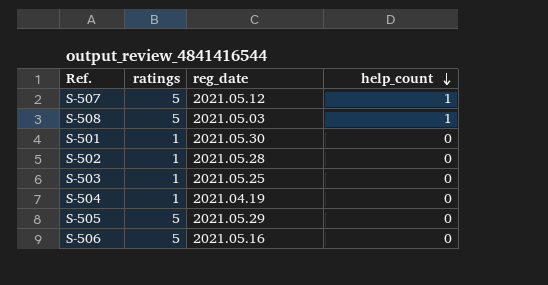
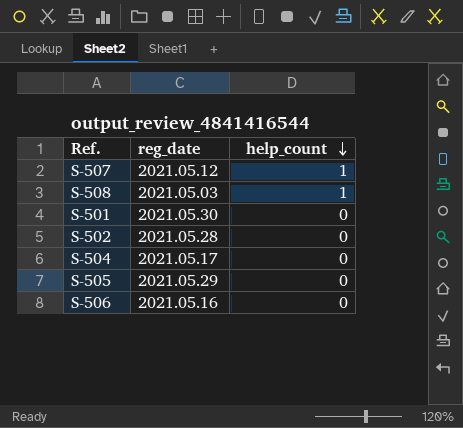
column ratings | position: 2 -> none
row S-503: 1 | 2021.05.25 | 0 -> none
S-504 | reg_date: 2021.04.19 -> 2021.05.17

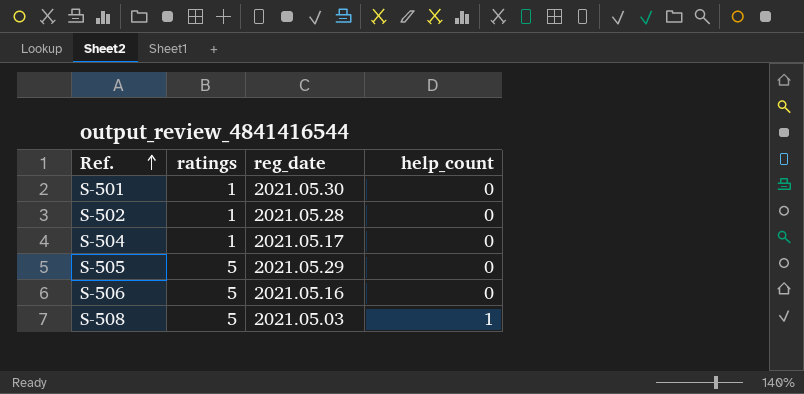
row order: help_count descending -> Ref. ascending
column ratings | position: none -> 2
row S-507: 2021.05.12 | 1 -> none

